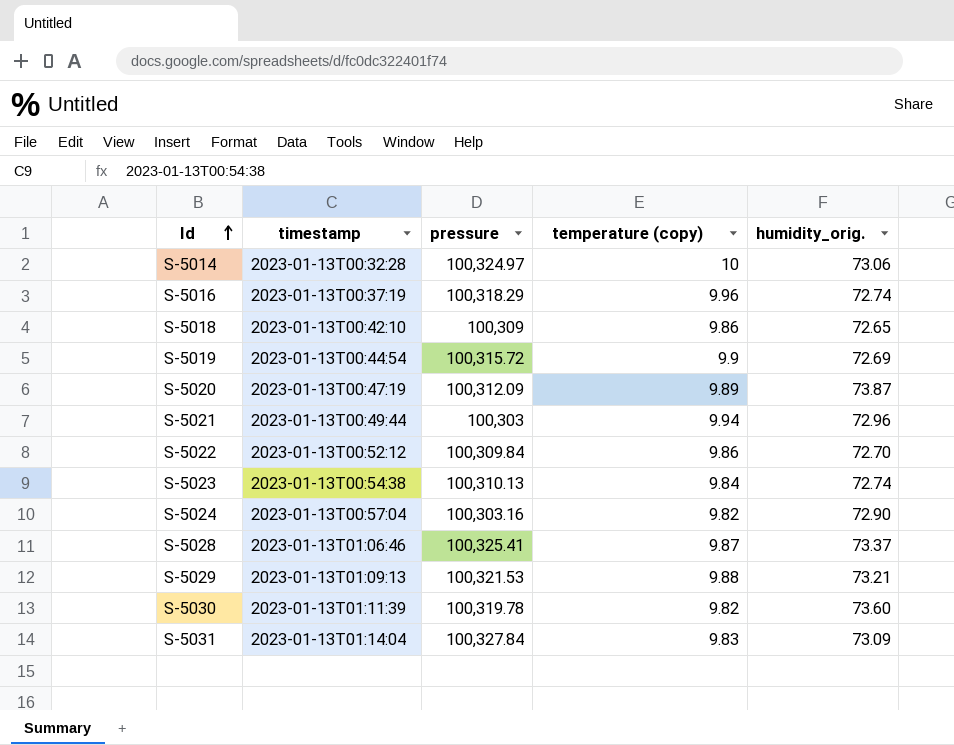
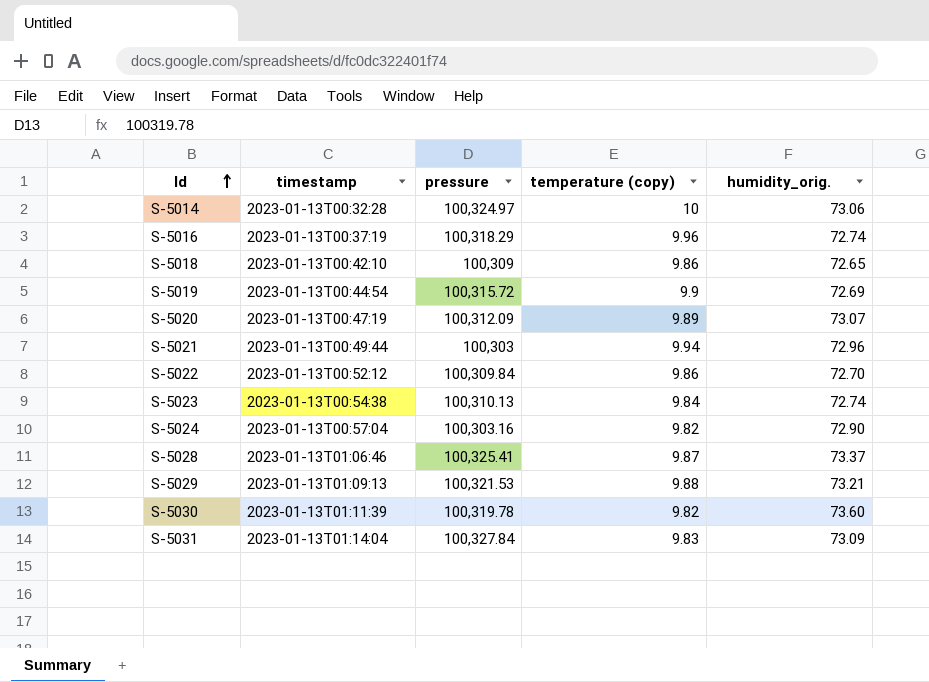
S-5020 | humidity_orig.: 73.87 -> 73.07

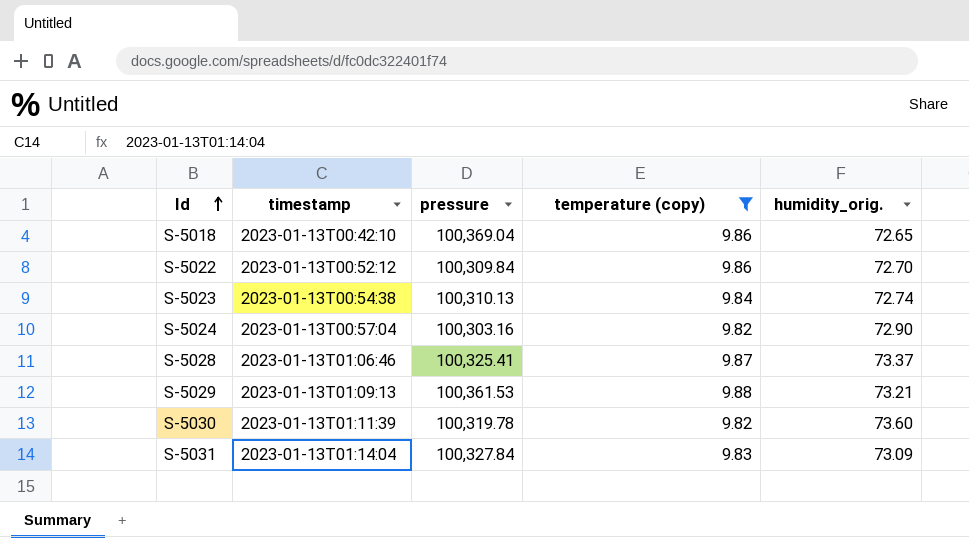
filter: none -> temperature (copy) <= 9.88
S-5018 | pressure: 100,309 -> 100,369.04
S-5029 | pressure: 100,321.53 -> 100,361.53

